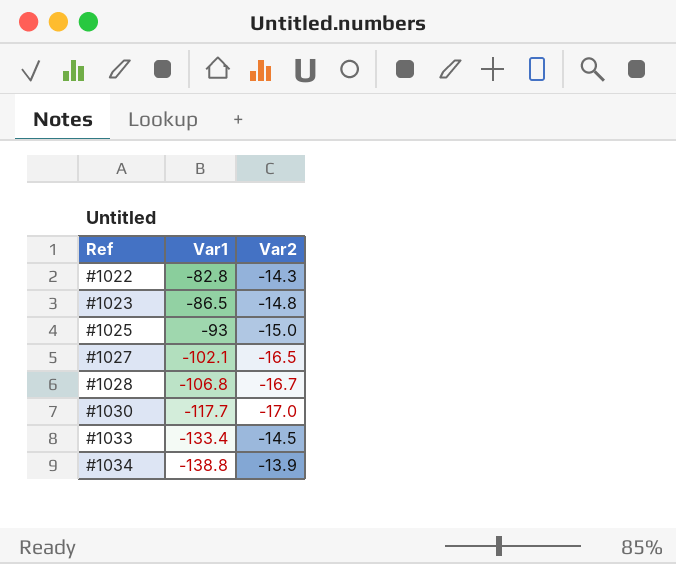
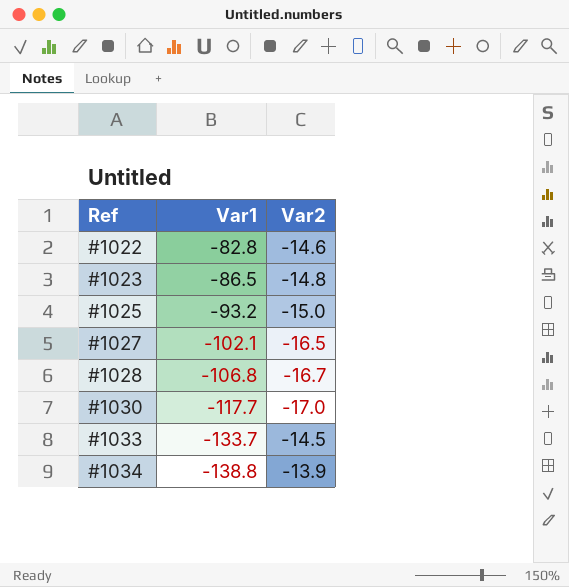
#1022 | Var2: -14.3 -> -14.6
#1025 | Var1: -93 -> -93.2
#1033 | Var1: -133.4 -> -133.7

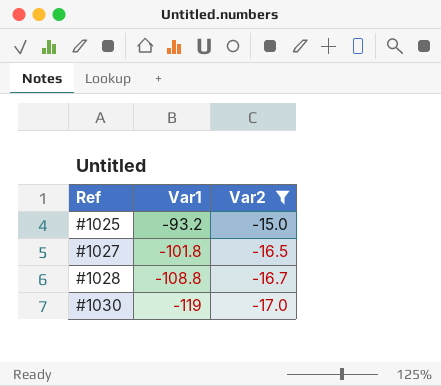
filter: none -> Var2 <= -15.0
#1027 | Var1: -102.1 -> -101.8
#1028 | Var1: -106.8 -> -108.8
#1030 | Var1: -117.7 -> -119

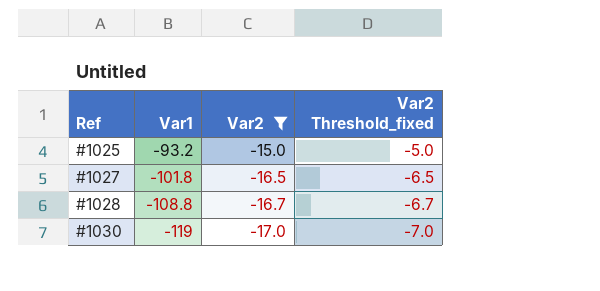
column Var2 Threshold_fixed | formula: none -> [Var2] + 10

